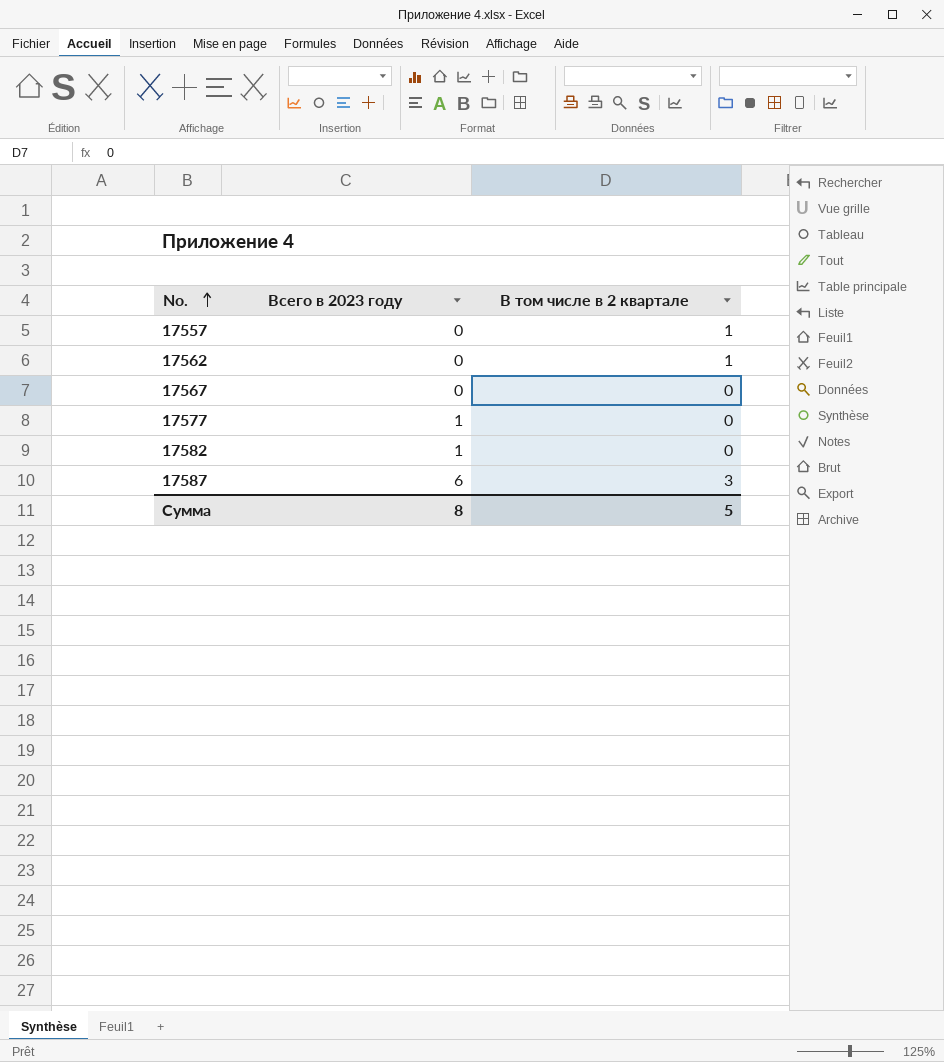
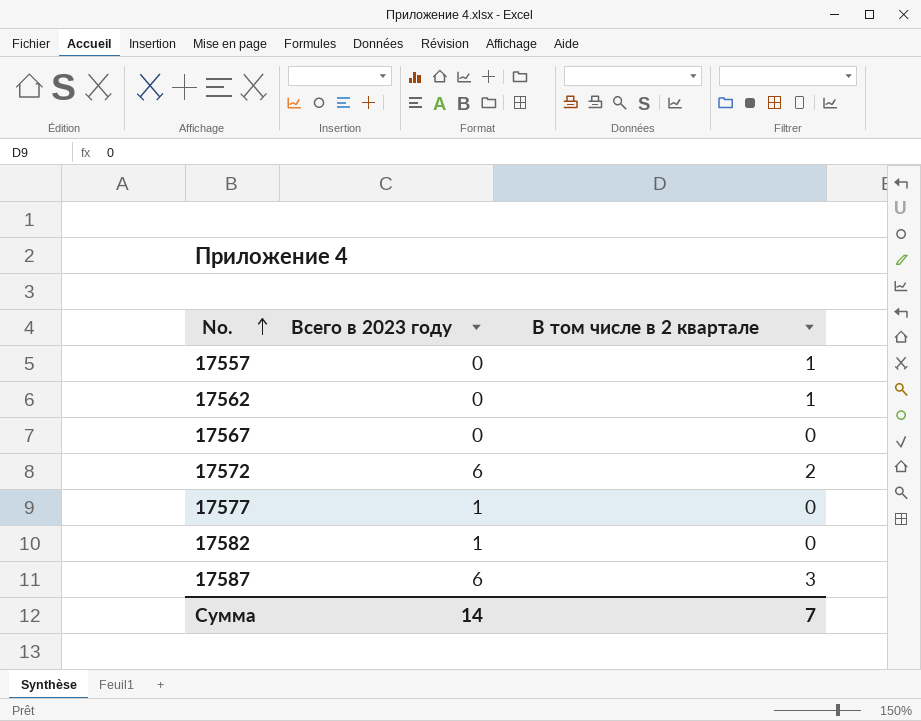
row 17572: none -> 6 | 2
Сумма | Всего в 2023 году: 8 -> 14
Сумма | В том числе в 2 квартале: 5 -> 7

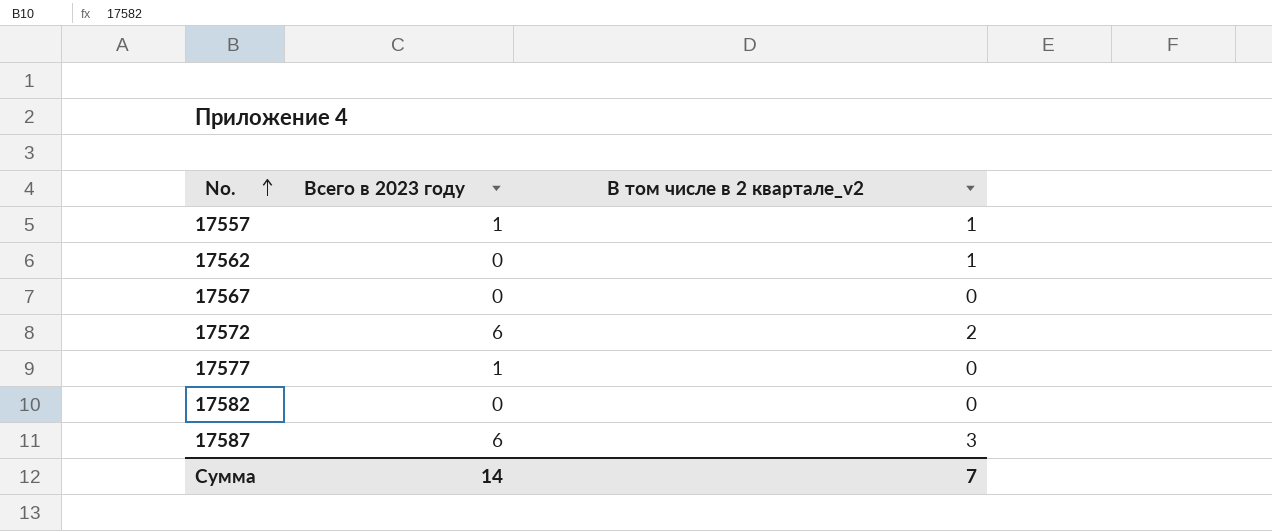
column name: В том числе в 2 квартале -> В том числе в 2 квартале_v2
17557 | Всего в 2023 году: 0 -> 1
17582 | Всего в 2023 году: 1 -> 0

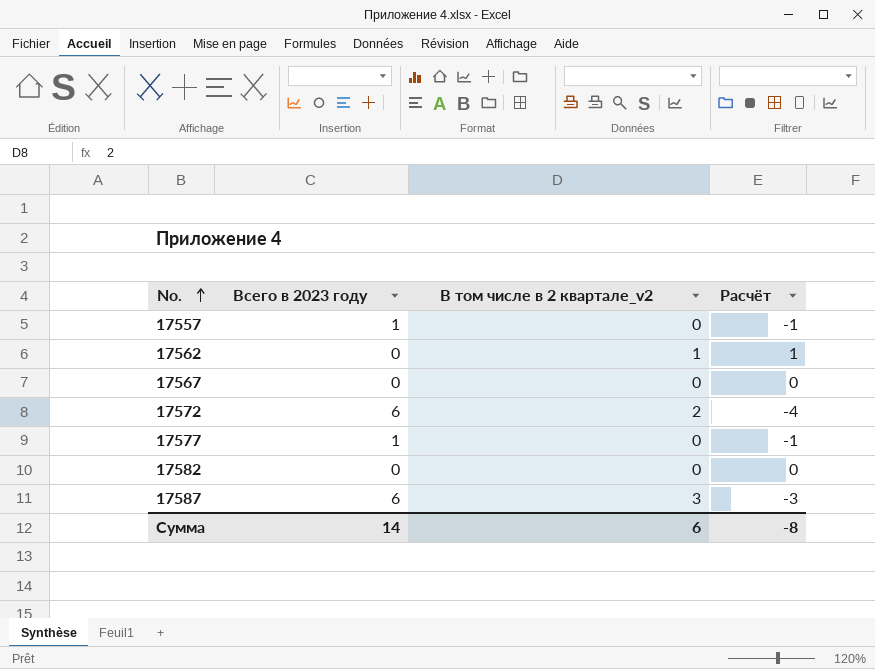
column Расчёт | formula: none -> [В том числе в 2 квартале_v2] - [Всего в 2023 году]
17557 | В том числе в 2 квартале_v2: 1 -> 0
Сумма | В том числе в 2 квартале_v2: 7 -> 6

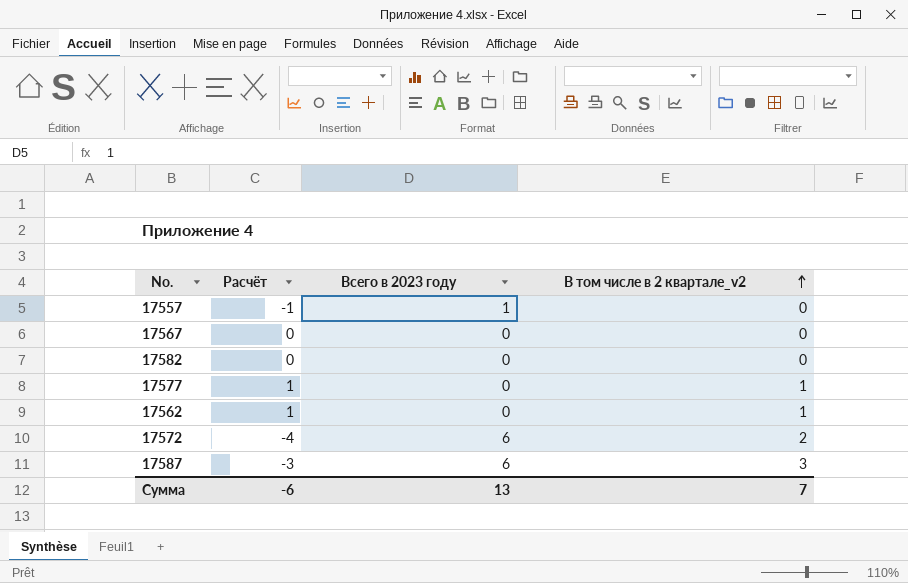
row order: No. ascending -> В том числе в 2 квартале_v2 ascending
column Расчёт | position: 4 -> 2
17577 | Расчёт: -1 -> 1
17577 | Всего в 2023 году: 1 -> 0
17577 | В том числе в 2 квартале_v2: 0 -> 1
Сумма | Расчёт: -8 -> -6
Сумма | Всего в 2023 году: 14 -> 13
Сумма | В том числе в 2 квартале_v2: 6 -> 7

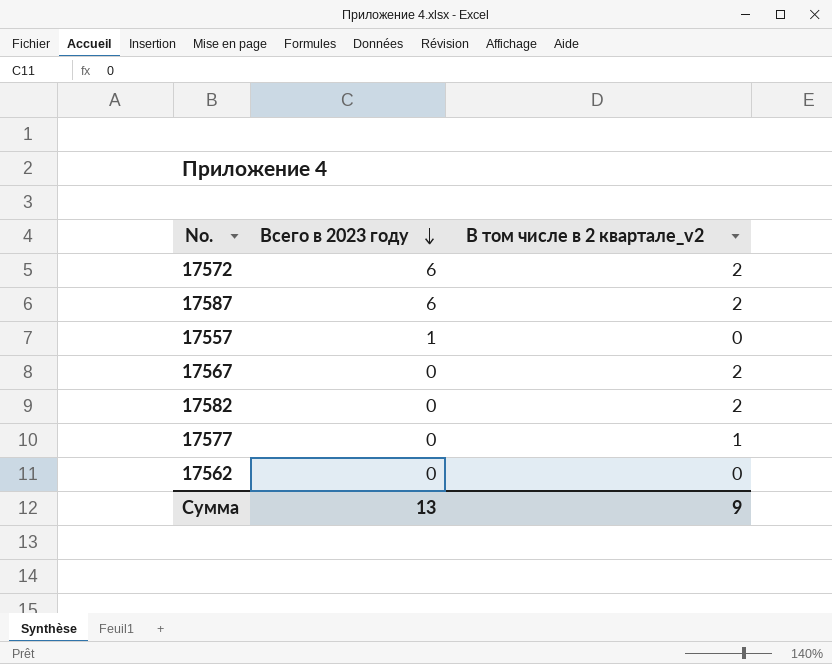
row order: В том числе в 2 квартале_v2 ascending -> Всего в 2023 году descending
column Расчёт | formula: [В том числе в 2 квартале_v2] - [Всего в 2023 году] -> none
17587 | В том числе в 2 квартале_v2: 3 -> 2
17567 | В том числе в 2 квартале_v2: 0 -> 2
17582 | В том числе в 2 квартале_v2: 0 -> 2
17562 | В том числе в 2 квартале_v2: 1 -> 0
Сумма | В том числе в 2 квартале_v2: 7 -> 9

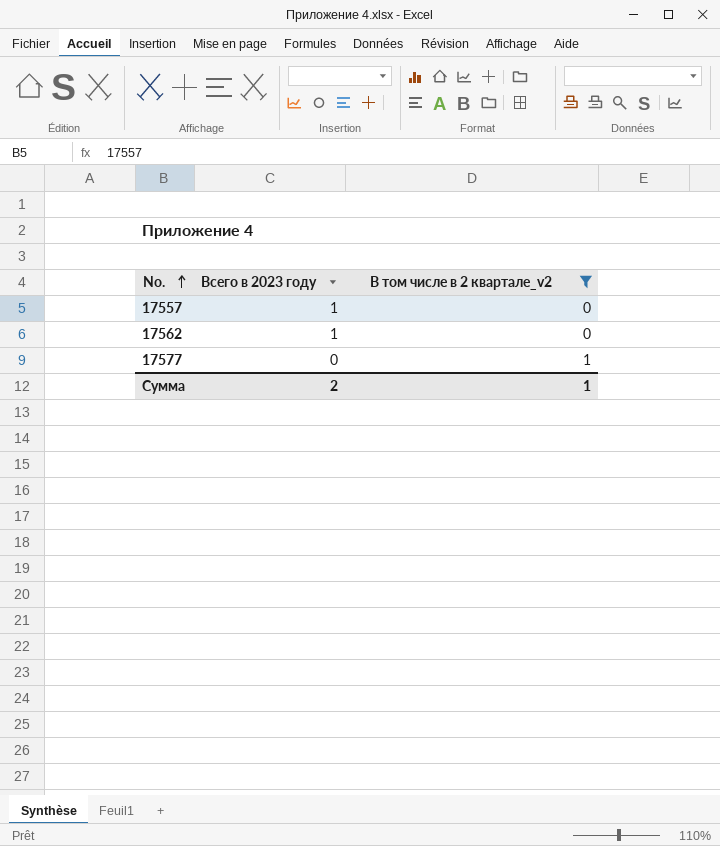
filter: none -> В том числе в 2 квартале_v2 != 2
row order: Всего в 2023 году descending -> No. ascending
17562 | Всего в 2023 году: 0 -> 1
Сумма | Всего в 2023 году: 13 -> 2
Сумма | В том числе в 2 квартале_v2: 9 -> 1

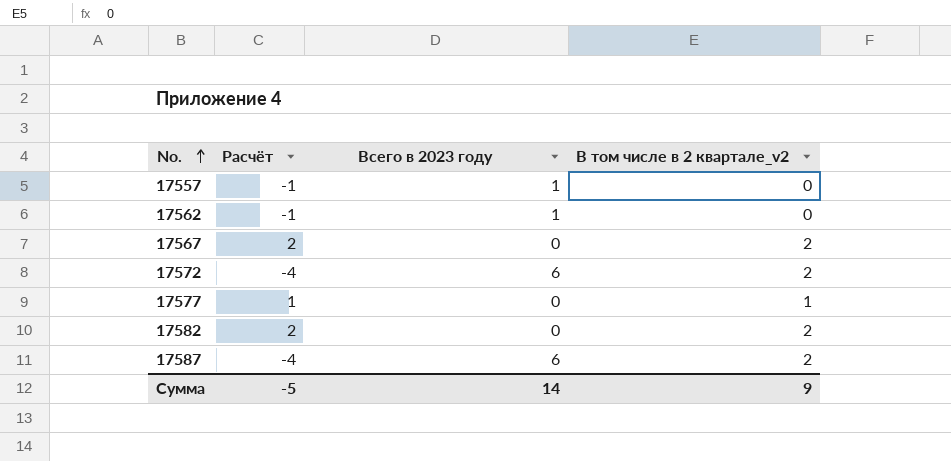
filter: В том числе в 2 квартале_v2 != 2 -> none
column Расчёт | formula: none -> [В том числе в 2 квартале_v2] - [Всего в 2023 году]
Сумма | Всего в 2023 году: 2 -> 14
Сумма | В том числе в 2 квартале_v2: 1 -> 9

